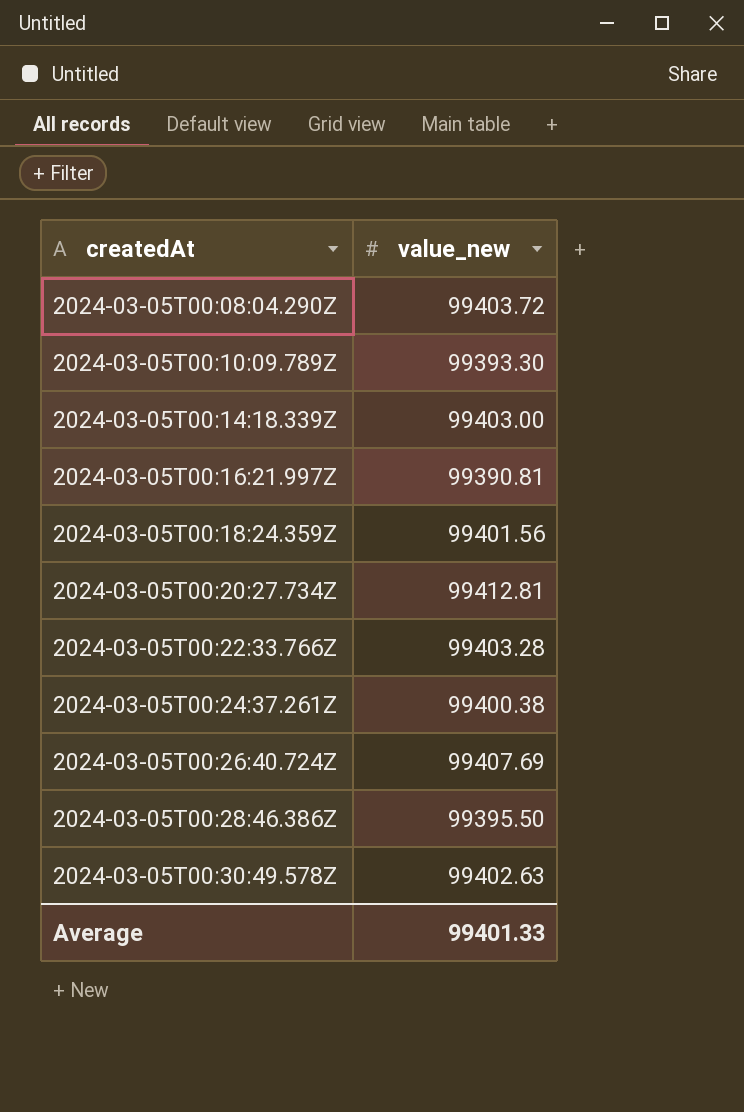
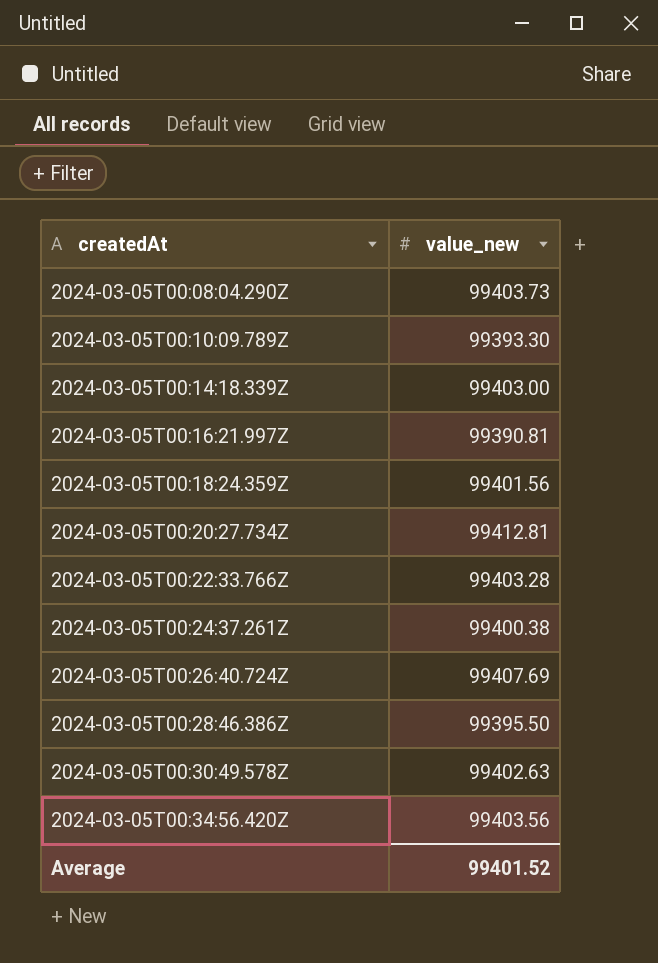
2024-03-05T00:08:04.290Z | value_new: 99403.72 -> 99403.73
row 2024-03-05T00:34:56.420Z: none -> 99403.56
Average | value_new: 99401.33 -> 99401.52

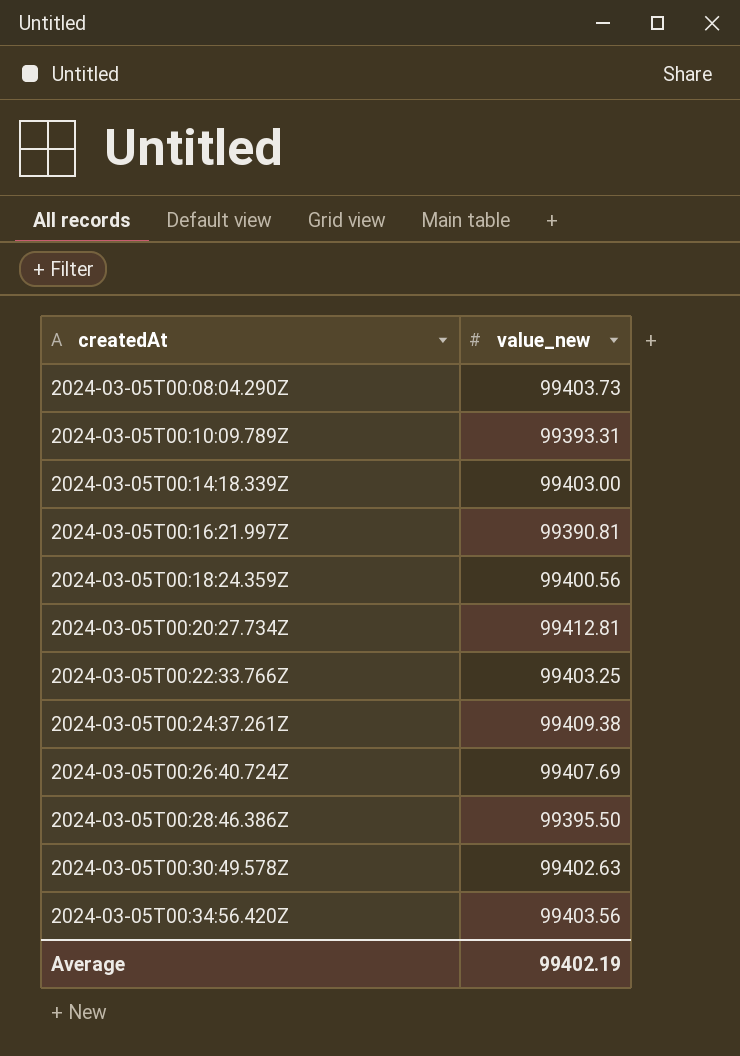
2024-03-05T00:10:09.789Z | value_new: 99393.30 -> 99393.31
2024-03-05T00:18:24.359Z | value_new: 99401.56 -> 99400.56
2024-03-05T00:22:33.766Z | value_new: 99403.28 -> 99403.25
2024-03-05T00:24:37.261Z | value_new: 99400.38 -> 99409.38
Average | value_new: 99401.52 -> 99402.19

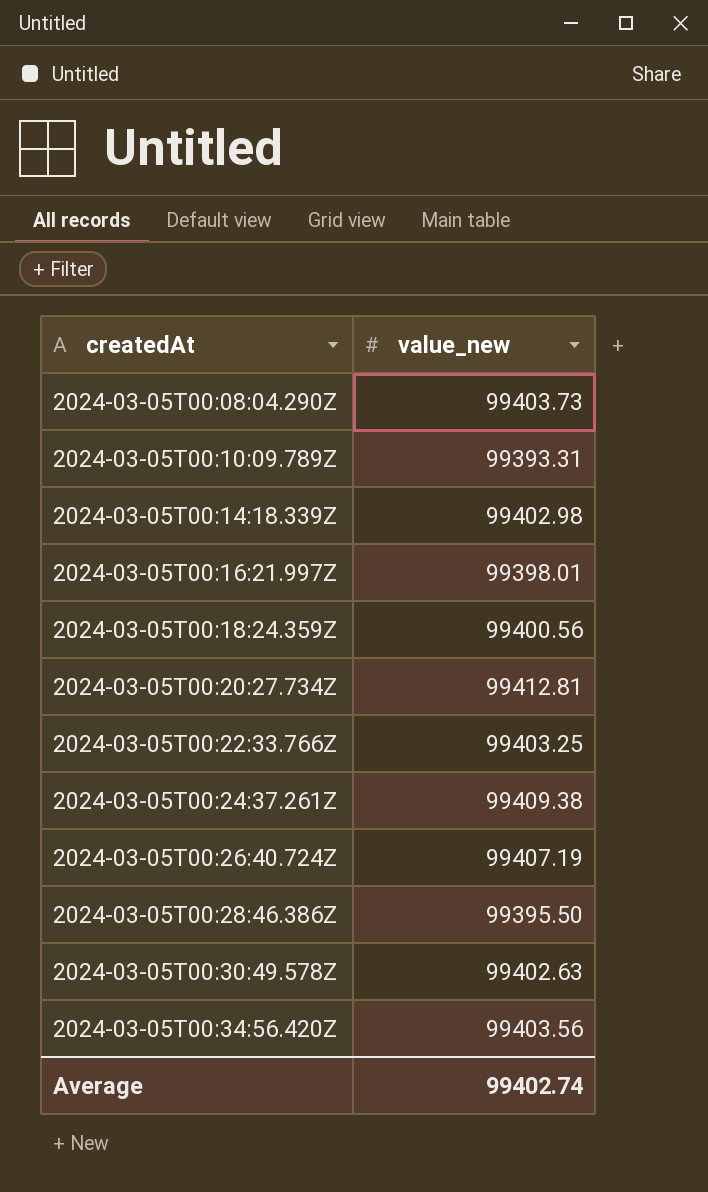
2024-03-05T00:14:18.339Z | value_new: 99403.00 -> 99402.98
2024-03-05T00:16:21.997Z | value_new: 99390.81 -> 99398.01
2024-03-05T00:26:40.724Z | value_new: 99407.69 -> 99407.19
Average | value_new: 99402.19 -> 99402.74

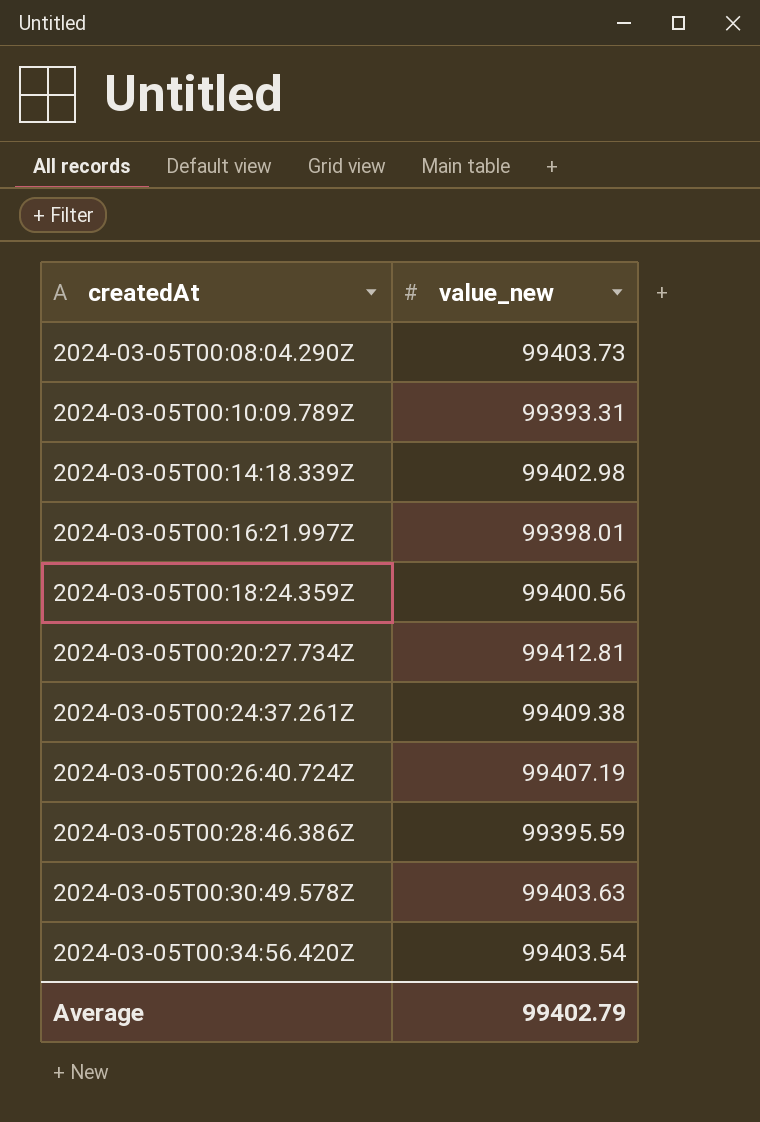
row 2024-03-05T00:22:33.766Z: 99403.25 -> none
2024-03-05T00:28:46.386Z | value_new: 99395.50 -> 99395.59
2024-03-05T00:30:49.578Z | value_new: 99402.63 -> 99403.63
2024-03-05T00:34:56.420Z | value_new: 99403.56 -> 99403.54
Average | value_new: 99402.74 -> 99402.79

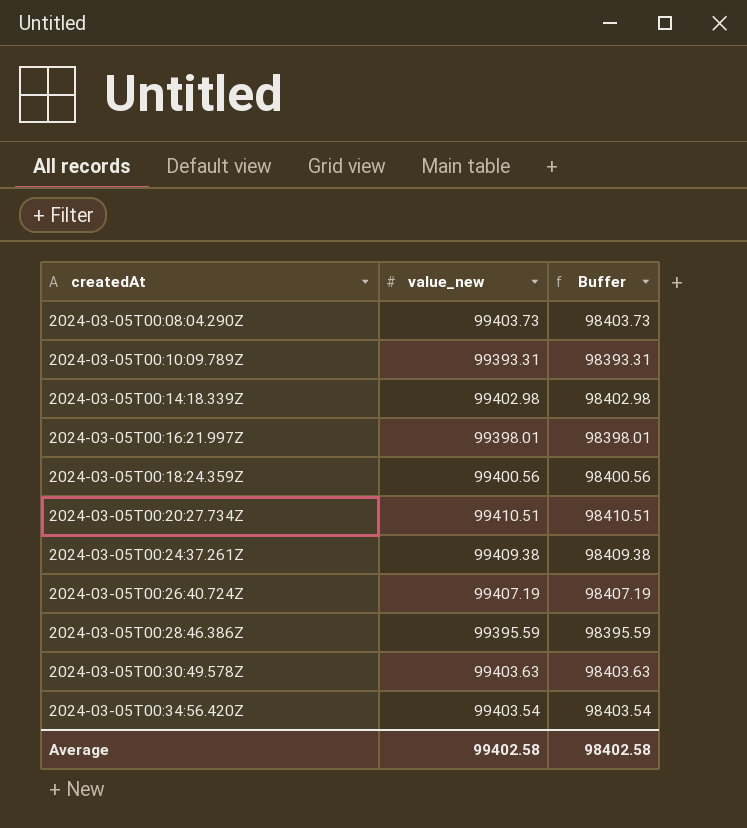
column Buffer | formula: none -> [value_new] - 1000
2024-03-05T00:20:27.734Z | value_new: 99412.81 -> 99410.51
Average | value_new: 99402.79 -> 99402.58

